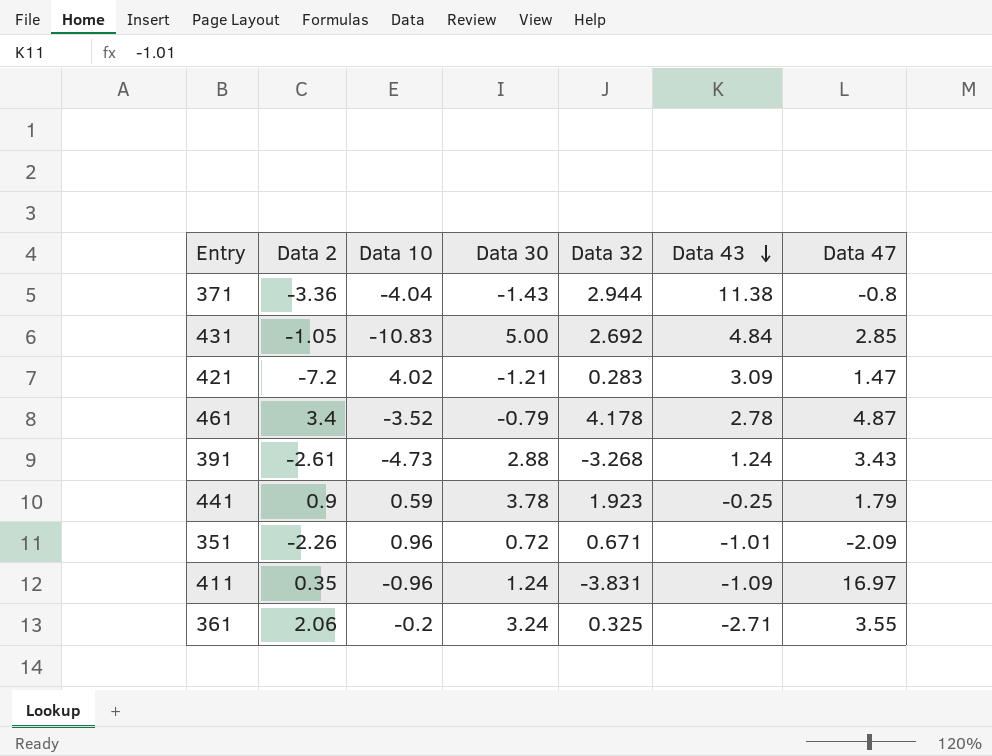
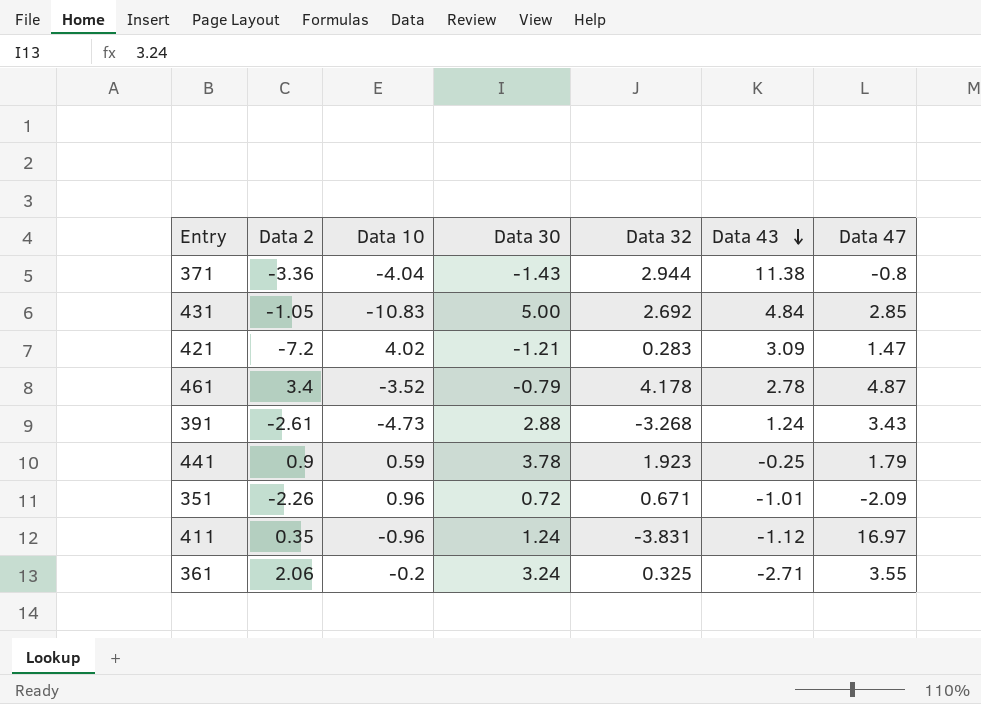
411 | Data 43: -1.09 -> -1.12

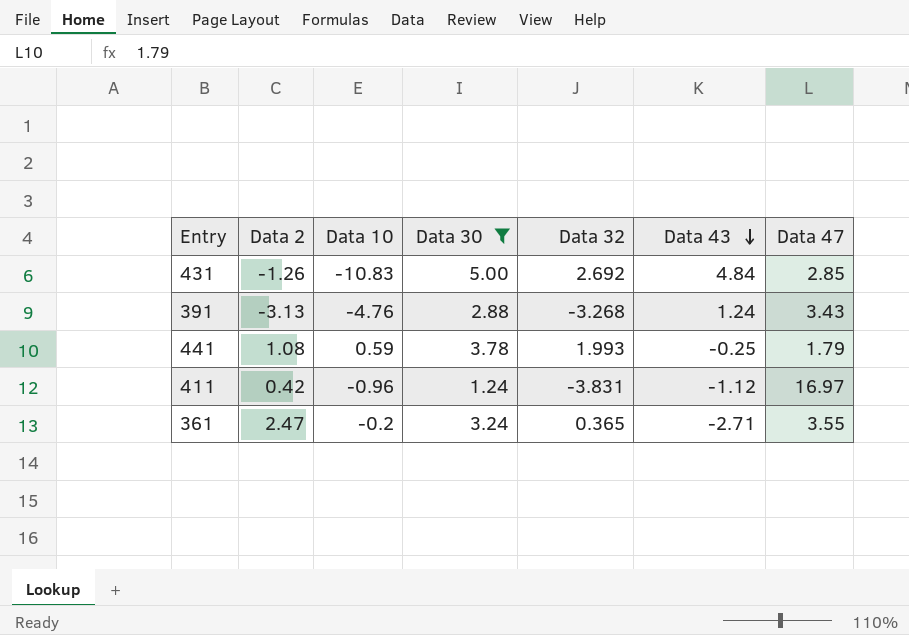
filter: none -> Data 30 >= 1.24
431 | Data 2: -1.05 -> -1.26
391 | Data 2: -2.61 -> -3.13
391 | Data 10: -4.73 -> -4.76
441 | Data 2: 0.9 -> 1.08
441 | Data 32: 1.923 -> 1.993
411 | Data 2: 0.35 -> 0.42
361 | Data 2: 2.06 -> 2.47
361 | Data 32: 0.325 -> 0.365

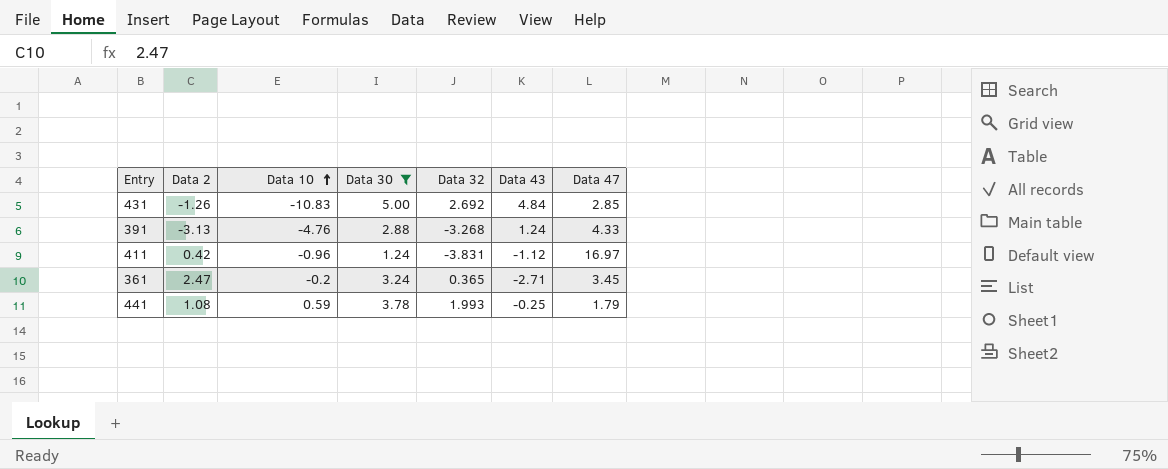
row order: Data 43 descending -> Data 10 ascending
391 | Data 47: 3.43 -> 4.33
361 | Data 47: 3.55 -> 3.45

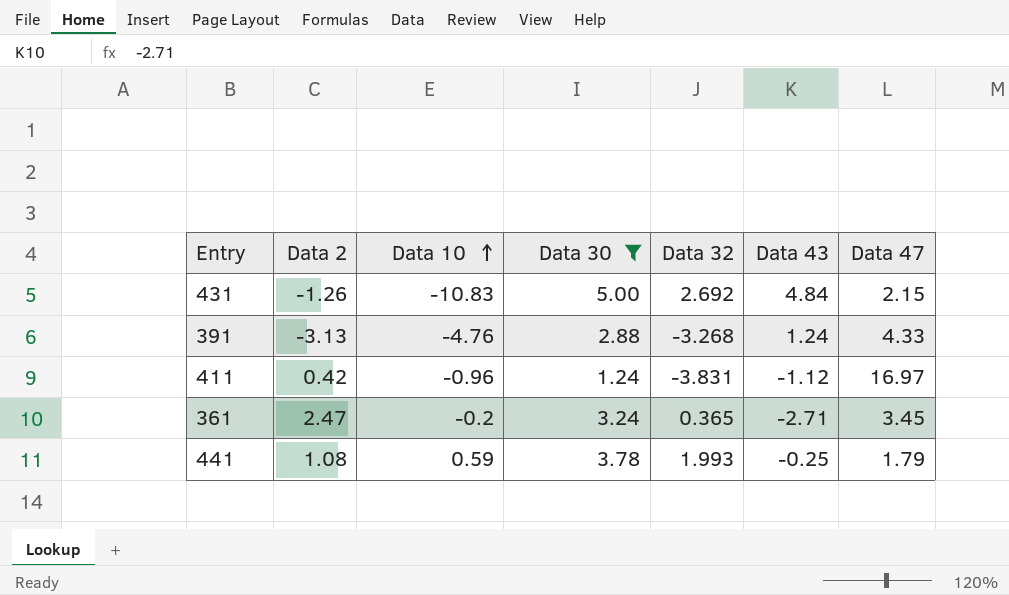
431 | Data 47: 2.85 -> 2.15

